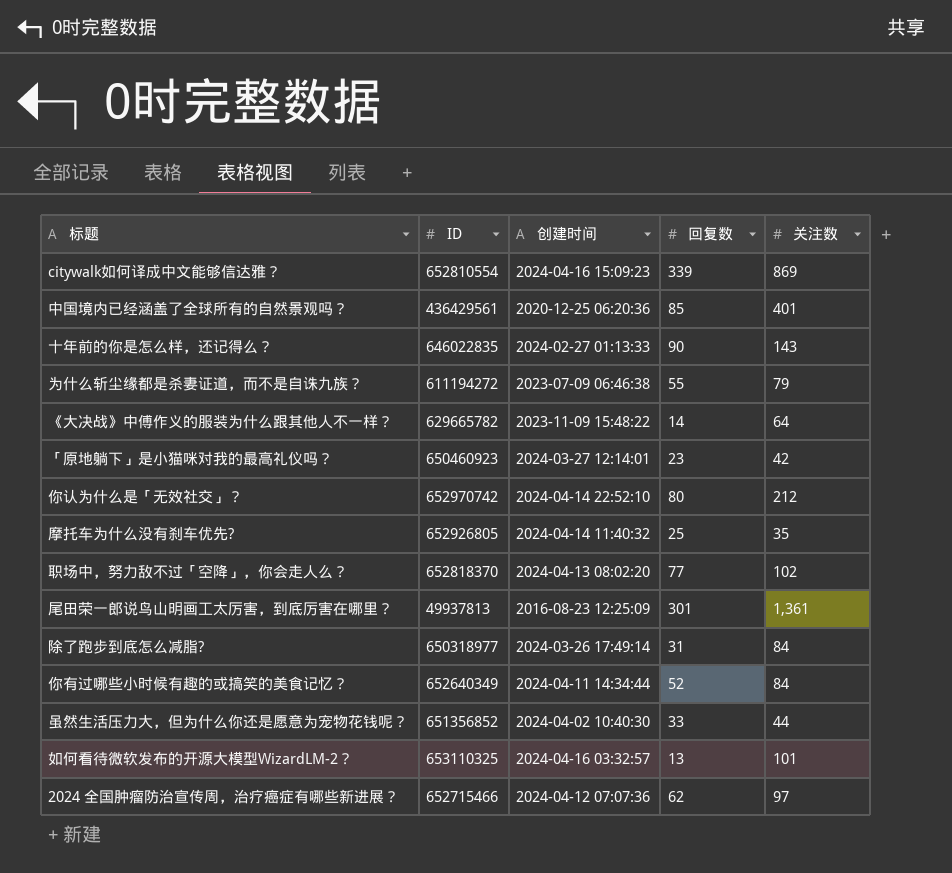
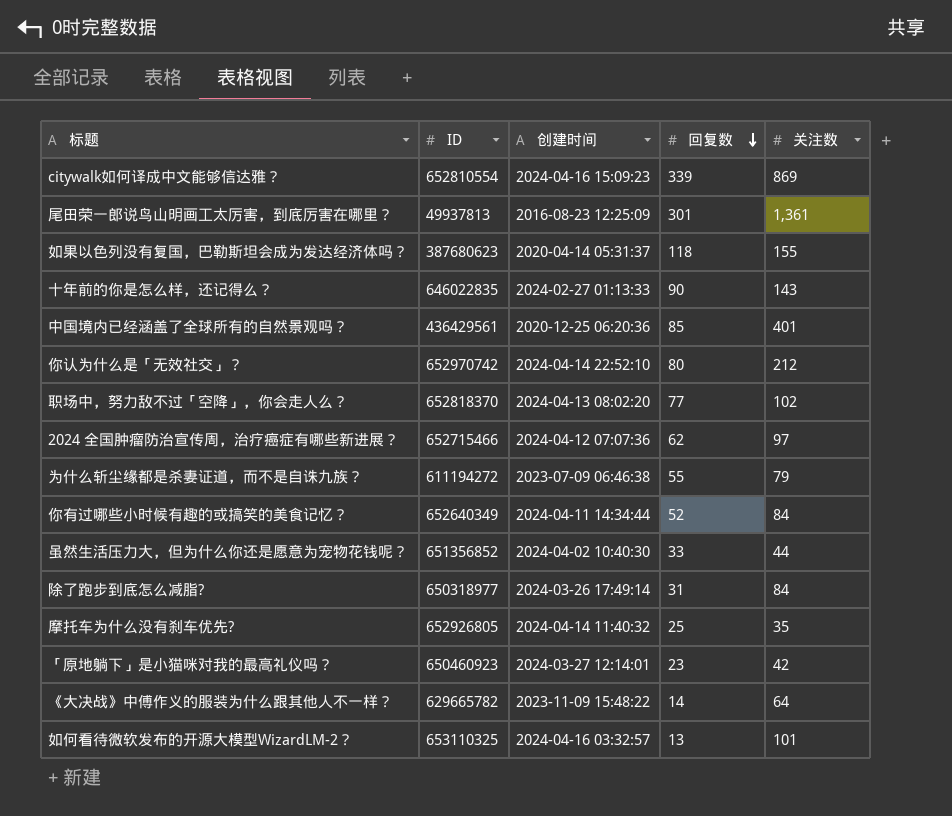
row order: none -> 回复数 descending
row 如果以色列没有复国，巴勒斯坦会成为发达经济体吗？: none -> 387680623 | 2020-04-14 05:31:37 | 118 | 155

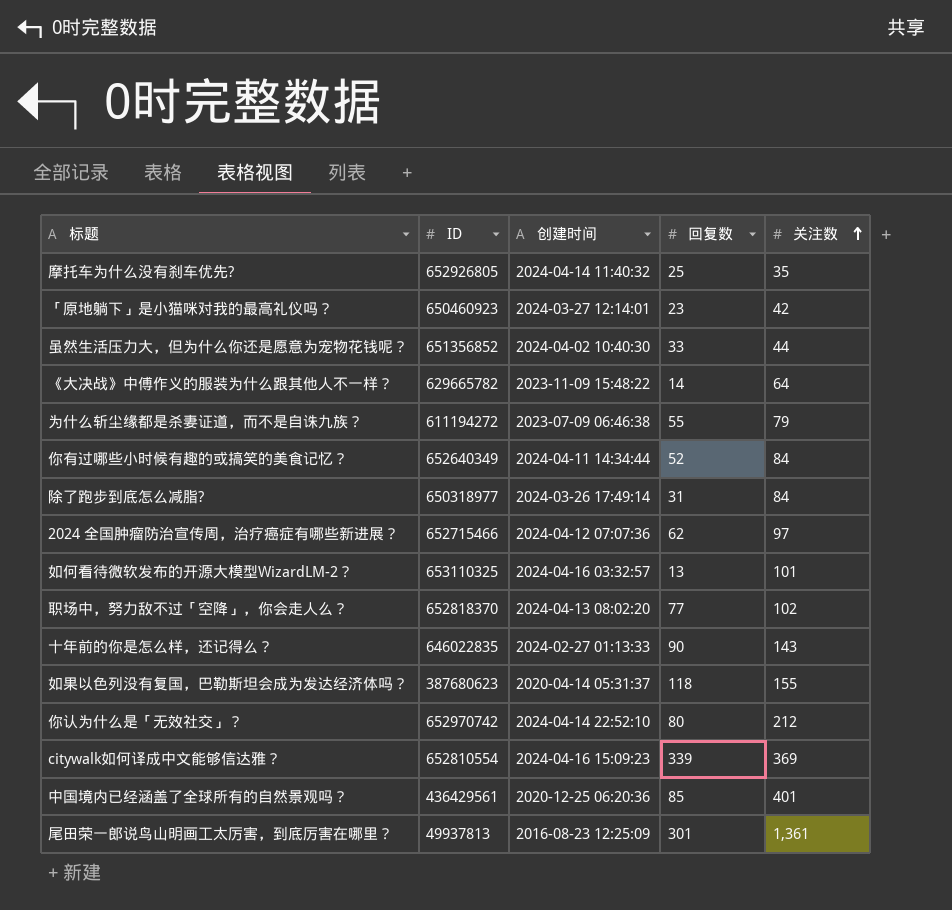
row order: 回复数 descending -> 关注数 ascending
citywalk如何译成中文能够信达雅？ | 关注数: 869 -> 369

